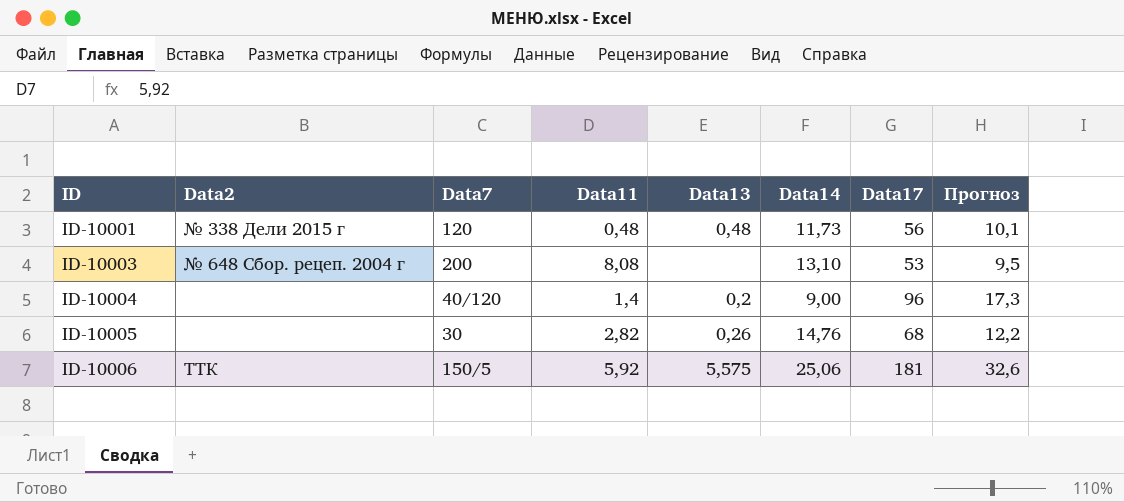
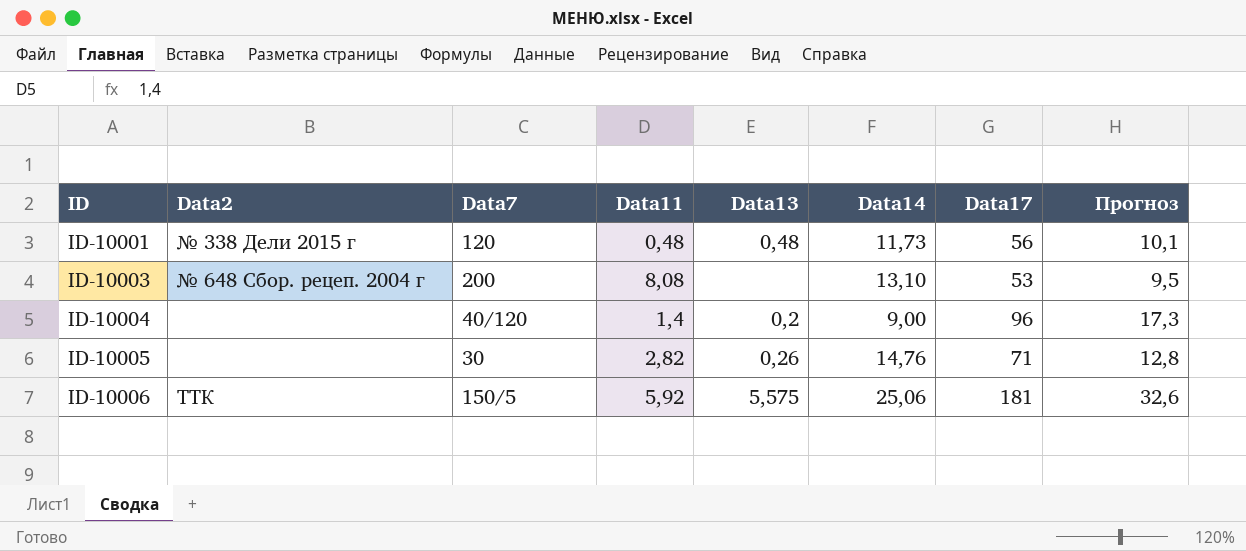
ID-10005 | Data17: 68 -> 71
ID-10005 | Прогноз: 12,2 -> 12,8

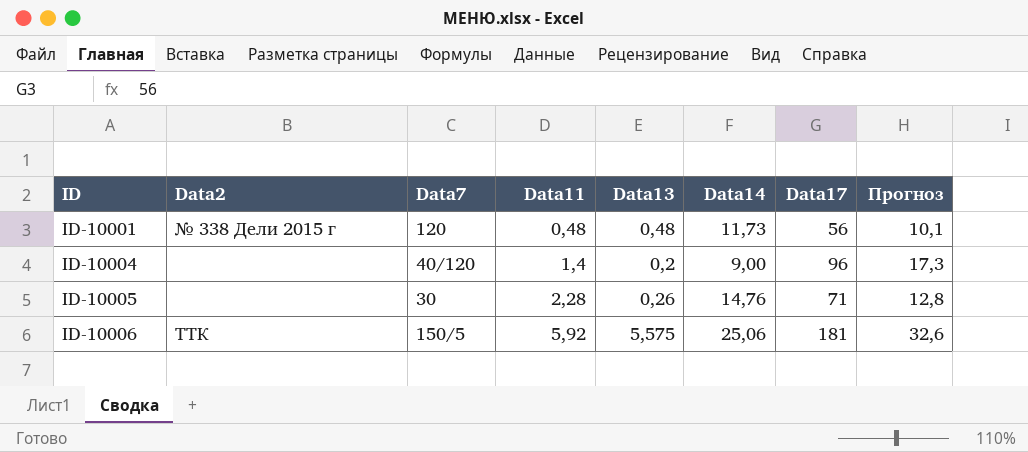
row ID-10003: № 648 Сбор. рецеп. 2004 г | 200 | 8,08 | none | 13,10 | 53 | 9,5 -> none
ID-10005 | Data11: 2,82 -> 2,28

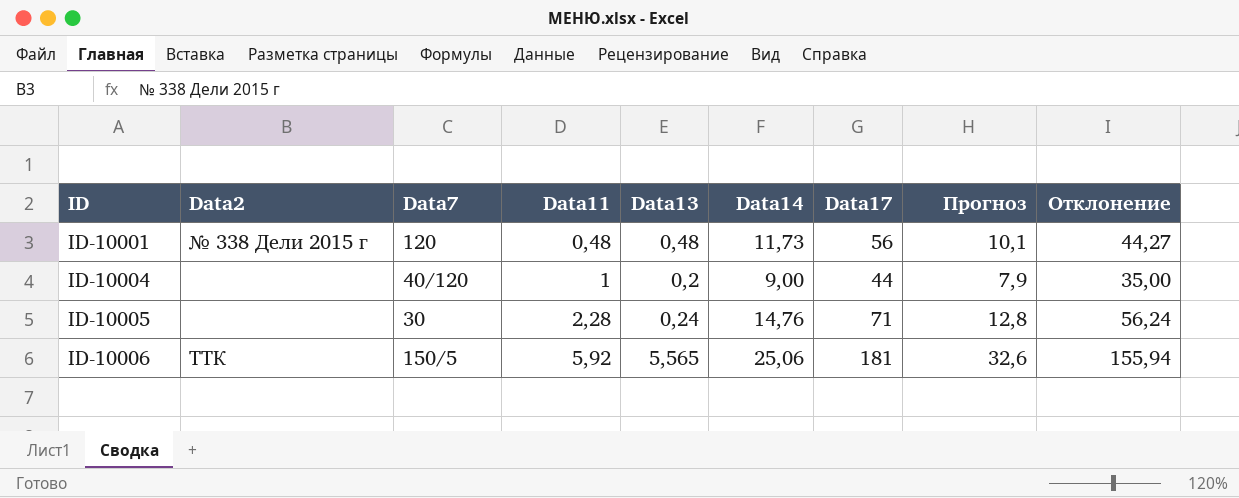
column Отклонение | formula: none -> [Data17] - [Data14]
ID-10004 | Data11: 1,4 -> 1
ID-10004 | Data17: 96 -> 44
ID-10004 | Прогноз: 17,3 -> 7,9
ID-10005 | Data13: 0,26 -> 0,24
ID-10006 | Data13: 5,575 -> 5,565

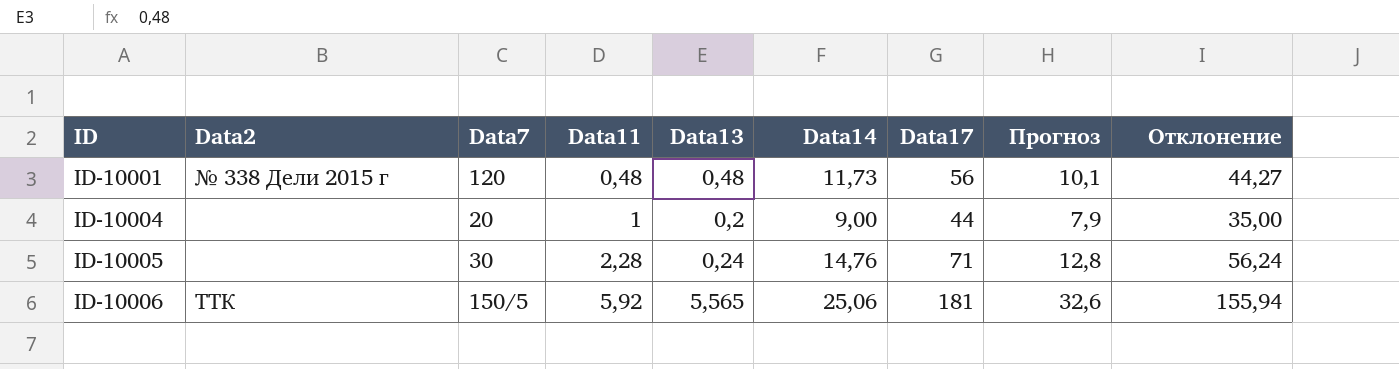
ID-10004 | Data7: 40/120 -> 20

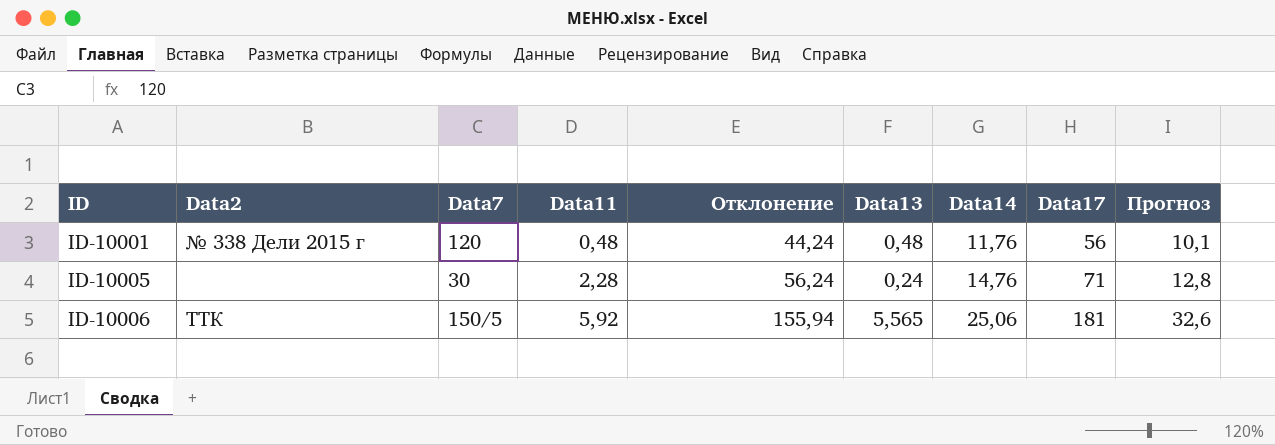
column Отклонение | position: 9 -> 5
row ID-10004: none | 20 | 1 | 0,2 | 9,00 | 44 | 7,9 | 35,00 -> none
ID-10001 | Отклонение: 44,27 -> 44,24
ID-10001 | Data14: 11,73 -> 11,76

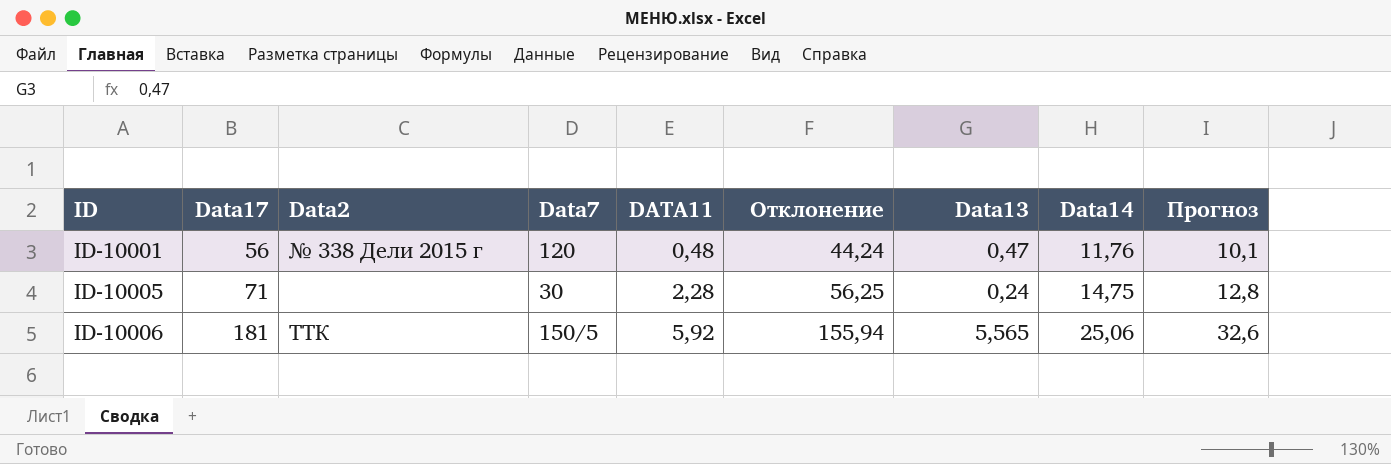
column Data17 | position: 8 -> 2
column name: Data11 -> DATA11
ID-10001 | Data13: 0,48 -> 0,47
ID-10005 | Отклонение: 56,24 -> 56,25
ID-10005 | Data14: 14,76 -> 14,75

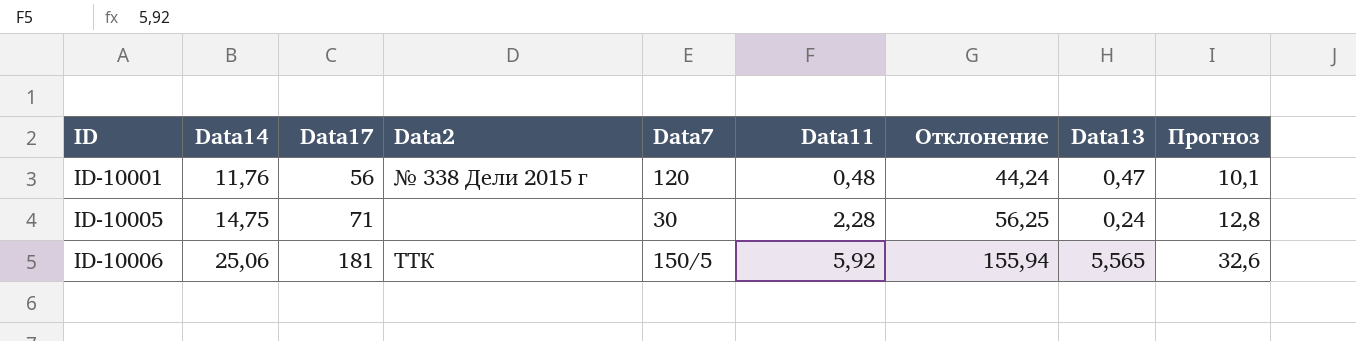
column Data14 | position: 8 -> 2
column name: DATA11 -> Data11

